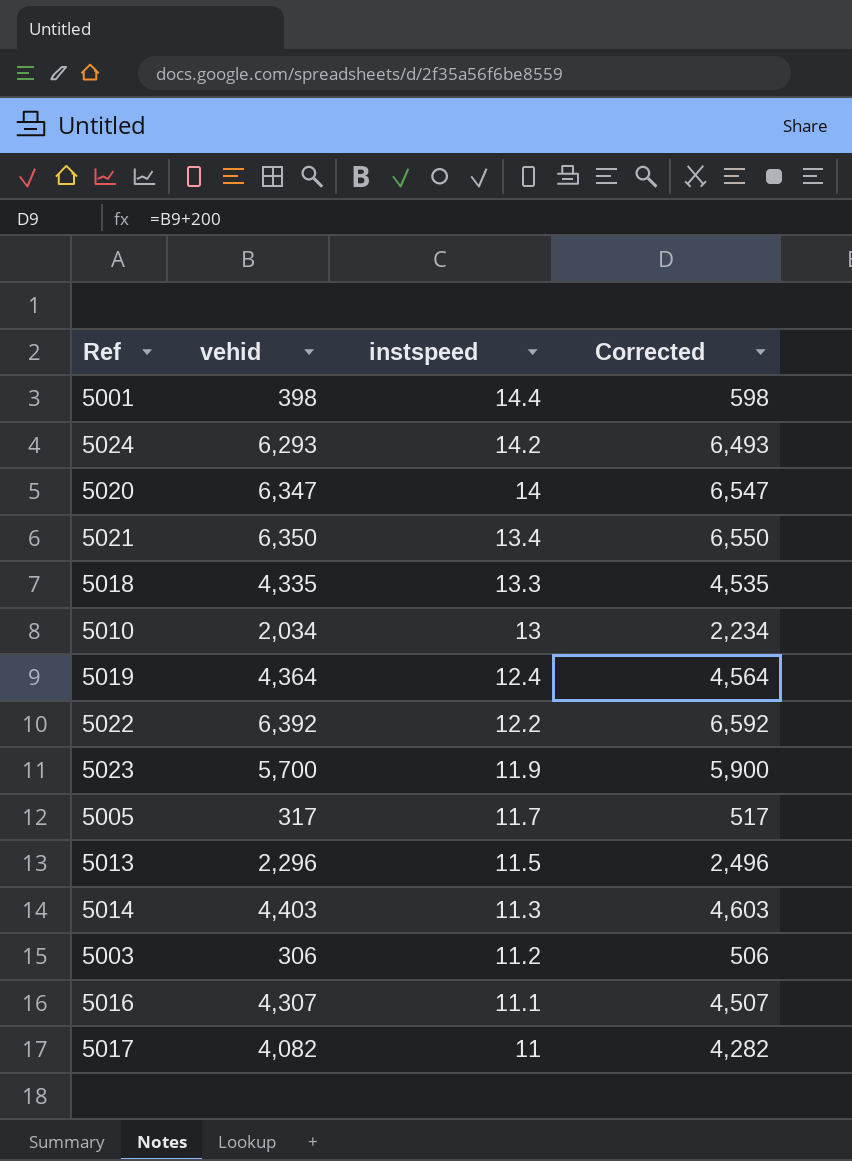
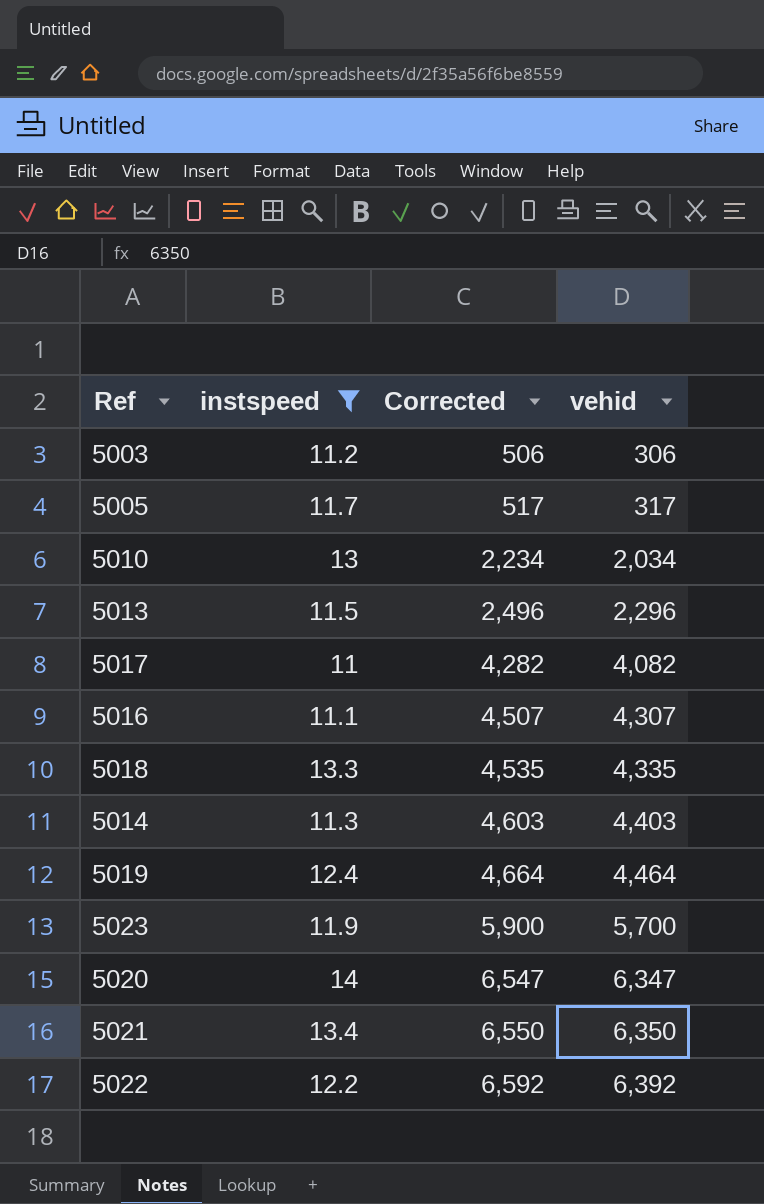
filter: none -> instspeed <= 14
row order: instspeed descending -> Corrected ascending
column vehid | position: 2 -> 4
5019 | Corrected: 4,564 -> 4,664
5019 | vehid: 4,364 -> 4,464

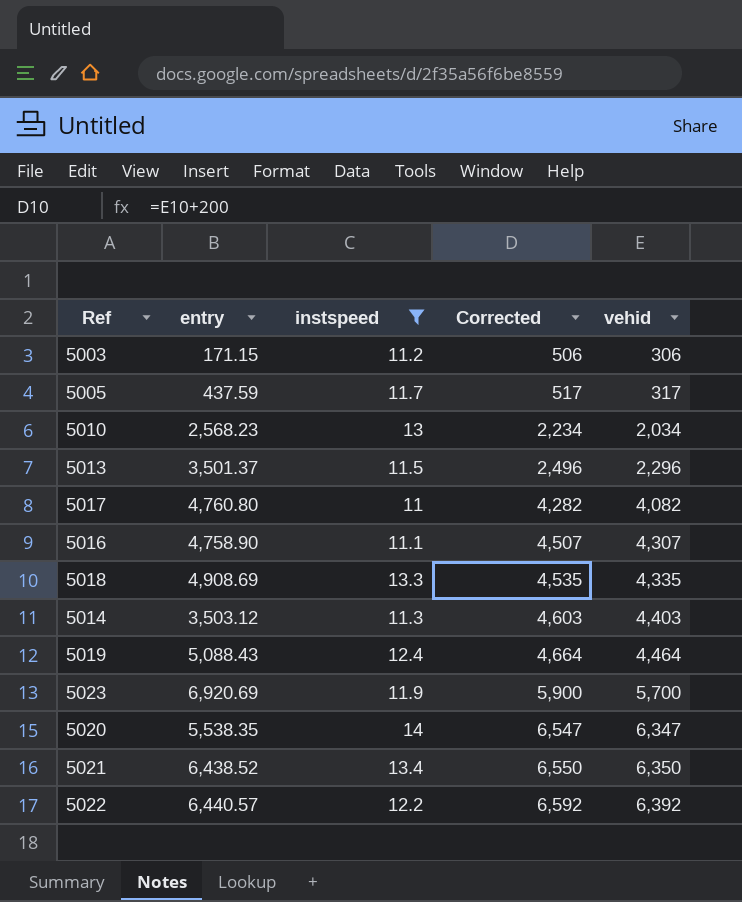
column entry | position: none -> 2

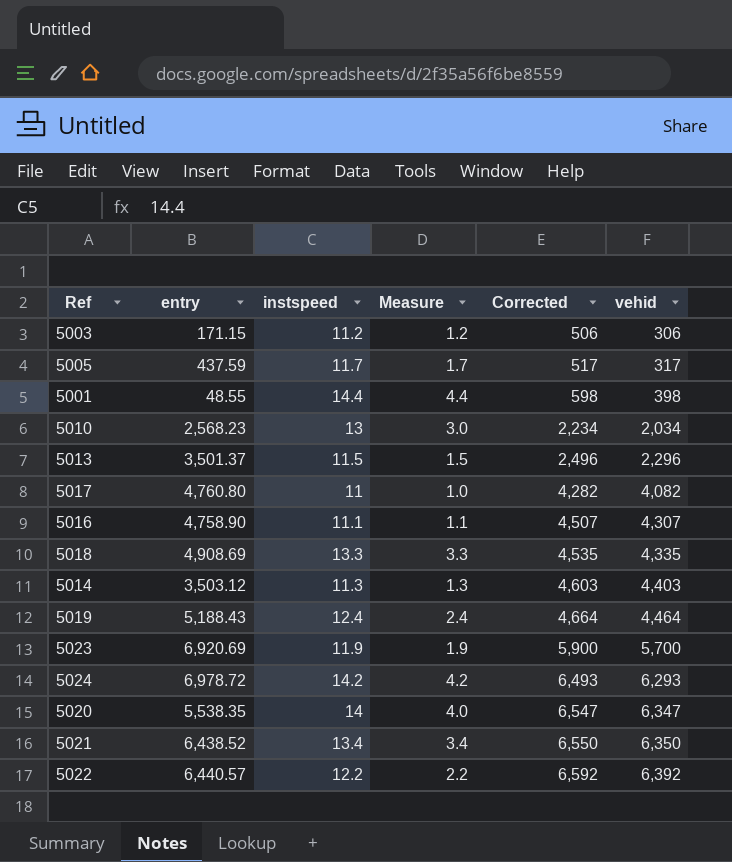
filter: instspeed <= 14 -> none
column Measure | formula: none -> [instspeed] - 10
5019 | entry: 5,088.43 -> 5,188.43

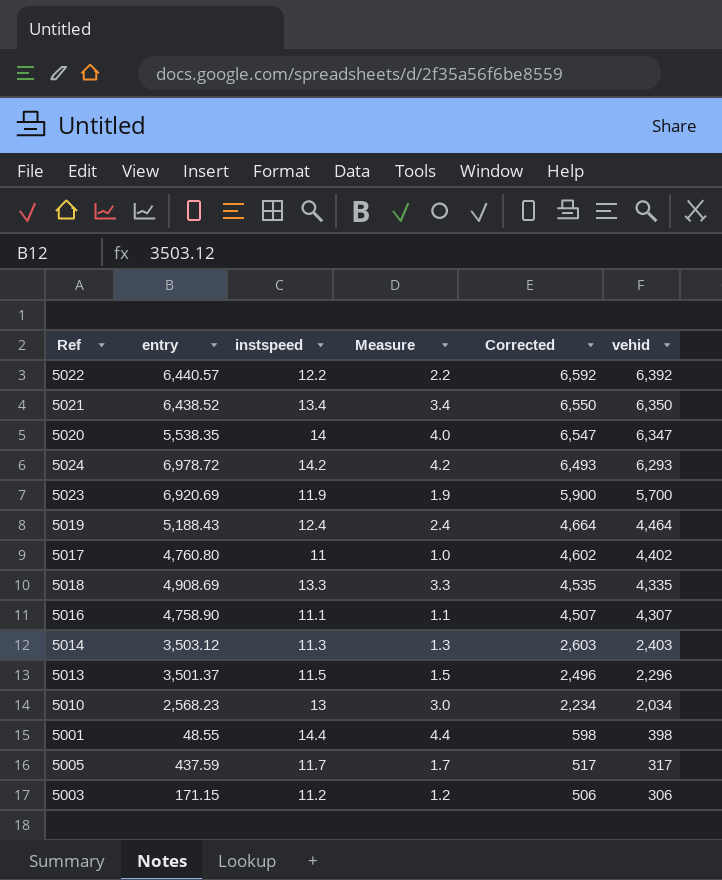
row order: Corrected ascending -> Corrected descending
5017 | Corrected: 4,282 -> 4,602
5017 | vehid: 4,082 -> 4,402
5014 | Corrected: 4,603 -> 2,603
5014 | vehid: 4,403 -> 2,403

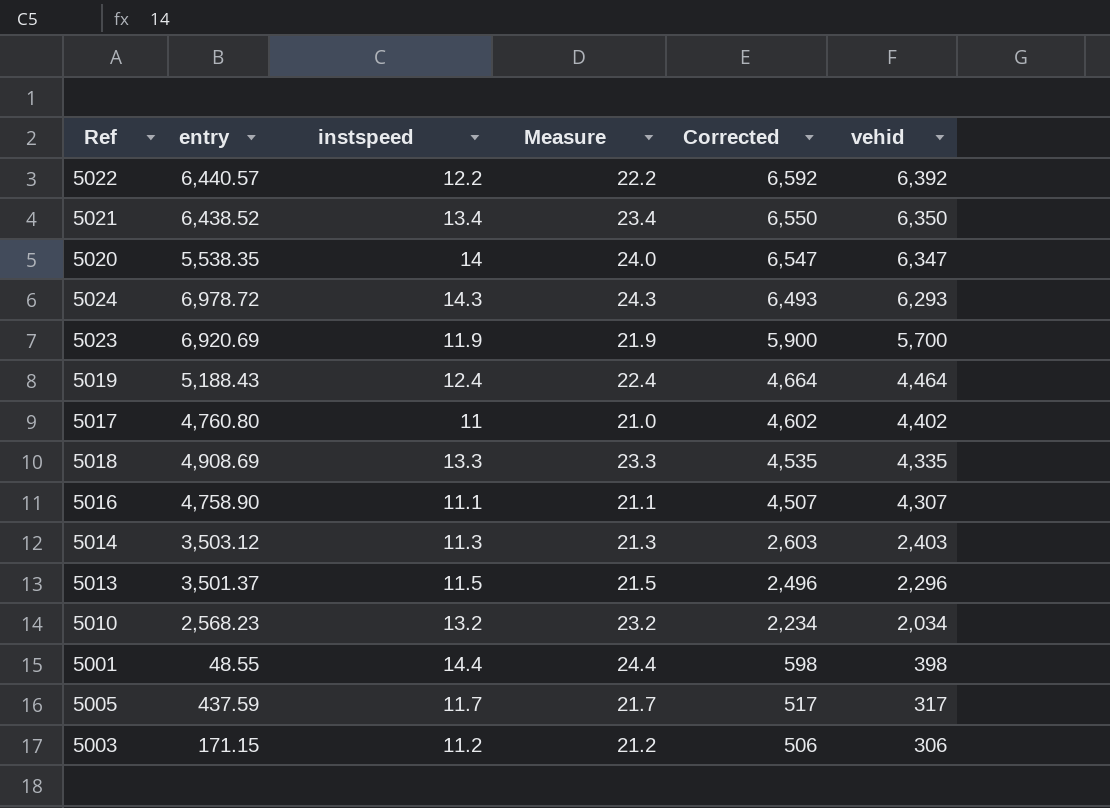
column Measure | formula: [instspeed] - 10 -> [instspeed] + 10
5024 | instspeed: 14.2 -> 14.3
5010 | instspeed: 13 -> 13.2

